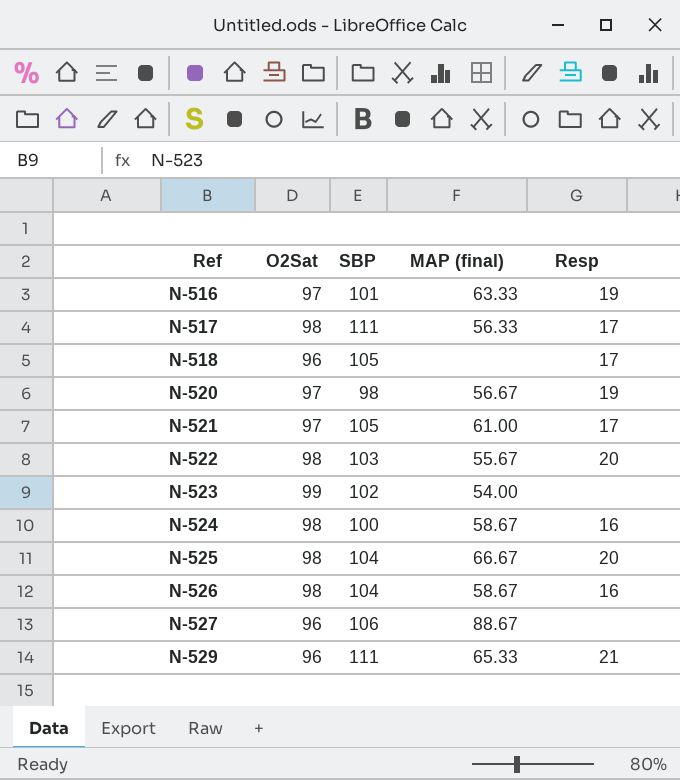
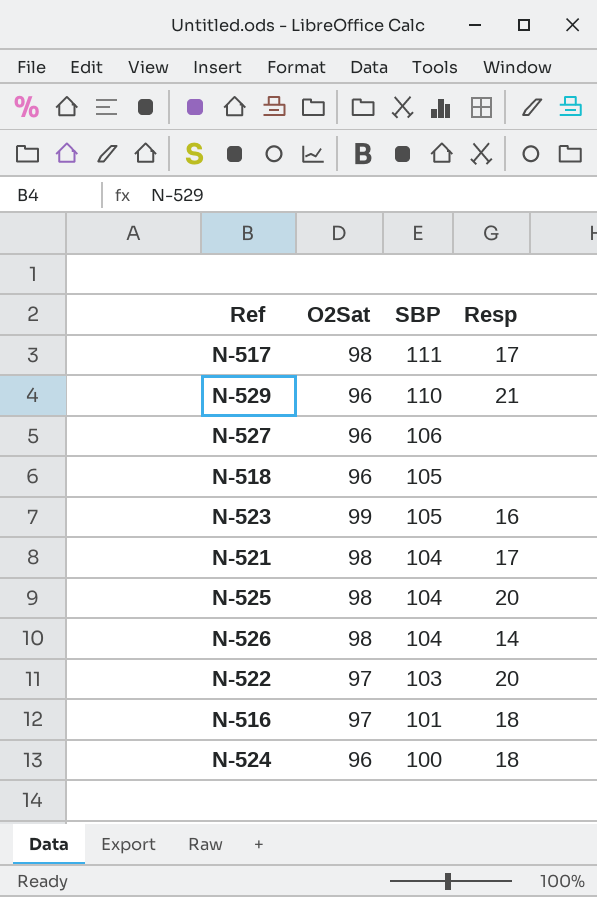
row order: Ref ascending -> SBP descending
column MAP (final) | position: 4 -> none
row N-520: 97 | 98 | 56.67 | 19 -> none
N-529 | SBP: 111 -> 110
N-518 | Resp: 17 -> none
N-523 | SBP: 102 -> 105
N-523 | Resp: none -> 16
N-521 | O2Sat: 97 -> 98
N-521 | SBP: 105 -> 104
N-526 | Resp: 16 -> 14
N-522 | O2Sat: 98 -> 97
N-516 | Resp: 19 -> 18
N-524 | O2Sat: 98 -> 96
N-524 | Resp: 16 -> 18

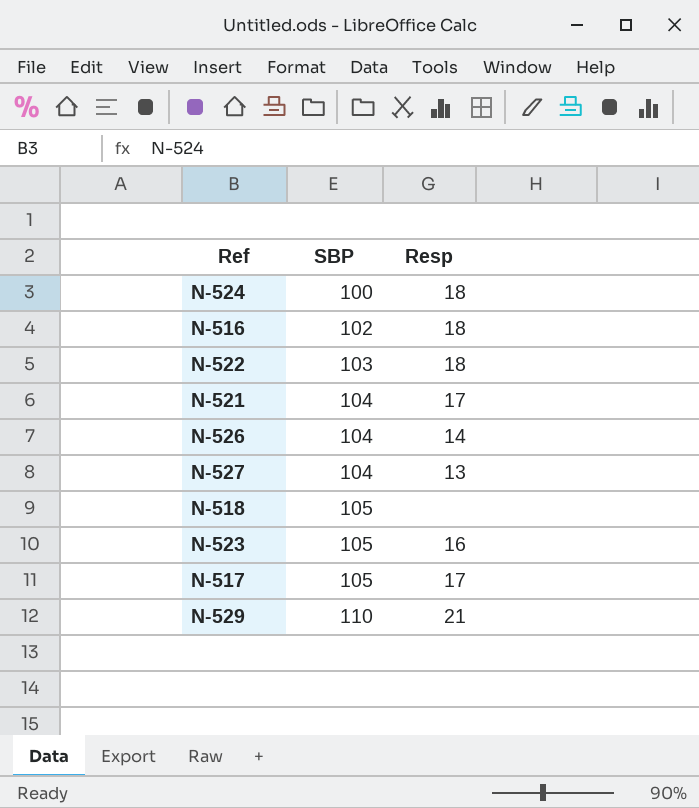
row order: SBP descending -> SBP ascending
column O2Sat | position: 2 -> none
row N-525: 98 | 104 | 20 -> none
N-516 | SBP: 101 -> 102
N-522 | Resp: 20 -> 18
N-527 | SBP: 106 -> 104
N-527 | Resp: none -> 13
N-517 | SBP: 111 -> 105

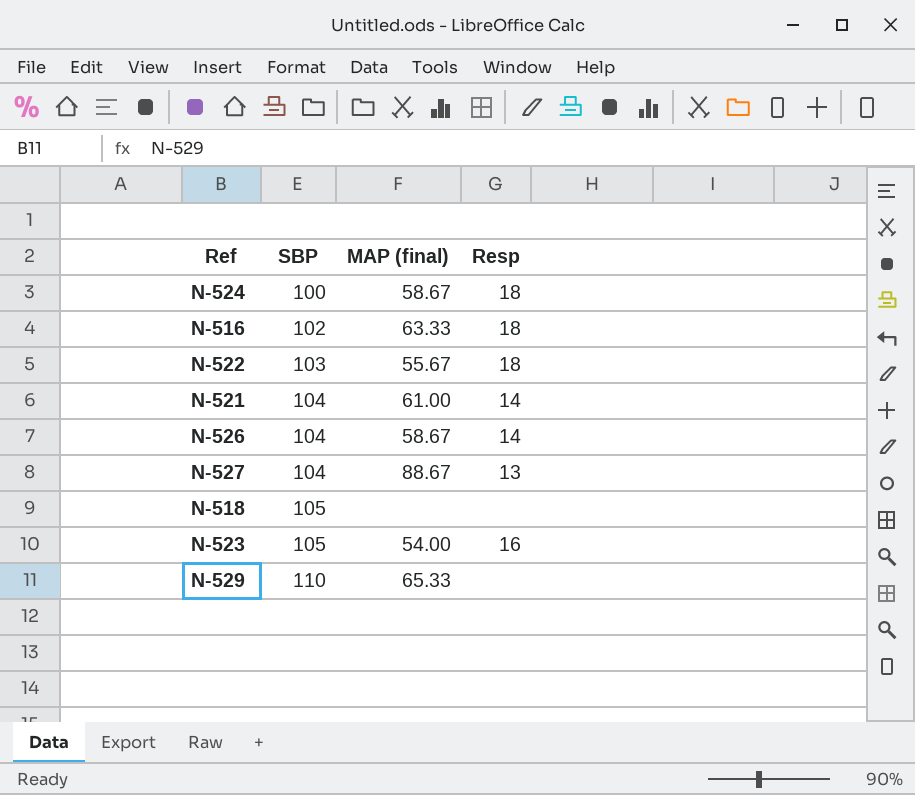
column MAP (final) | position: none -> 3
row N-517: 105 | 17 -> none
N-521 | Resp: 17 -> 14
N-529 | Resp: 21 -> none

